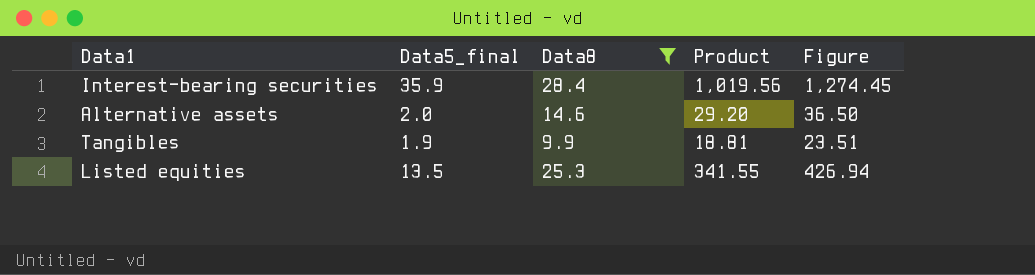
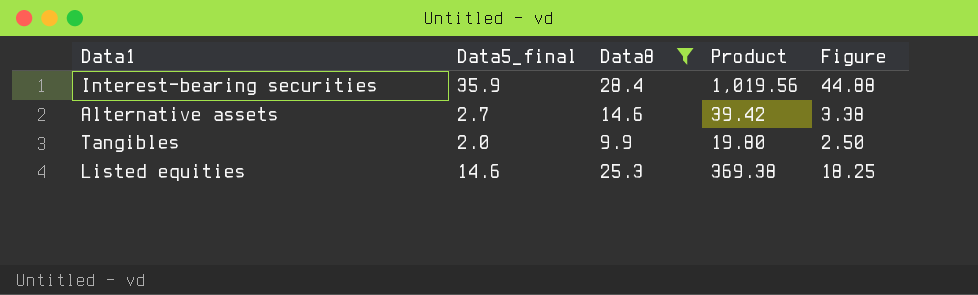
column Figure | formula: [Product] * 1.25 -> [Data5_final] * 1.25
Alternative assets | Data5_final: 2.0 -> 2.7
Alternative assets | Product: 29.20 -> 39.42
Tangibles | Data5_final: 1.9 -> 2.0
Tangibles | Product: 18.81 -> 19.80
Listed equities | Data5_final: 13.5 -> 14.6
Listed equities | Product: 341.55 -> 369.38

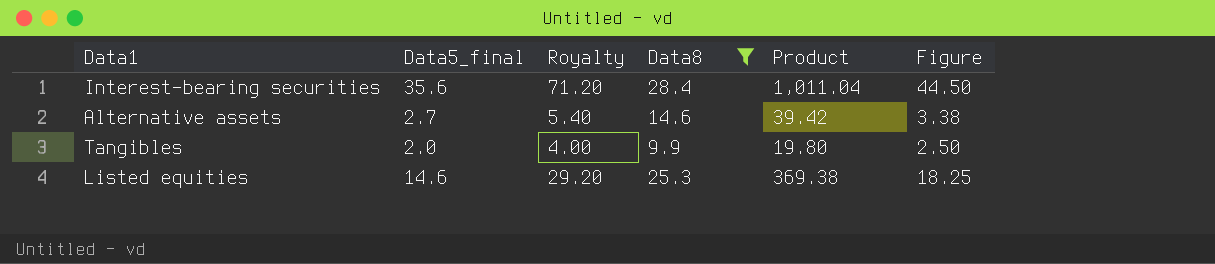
column Royalty | formula: none -> [Data5_final] * 2
Interest-bearing securities | Data5_final: 35.9 -> 35.6
Interest-bearing securities | Product: 1,019.56 -> 1,011.04
Interest-bearing securities | Figure: 44.88 -> 44.50

